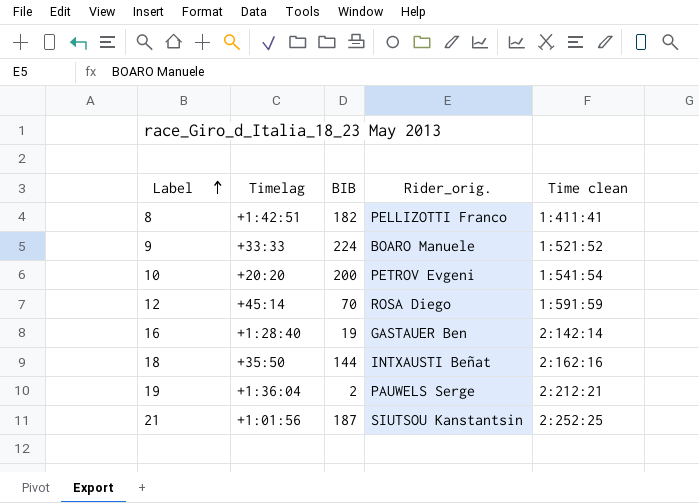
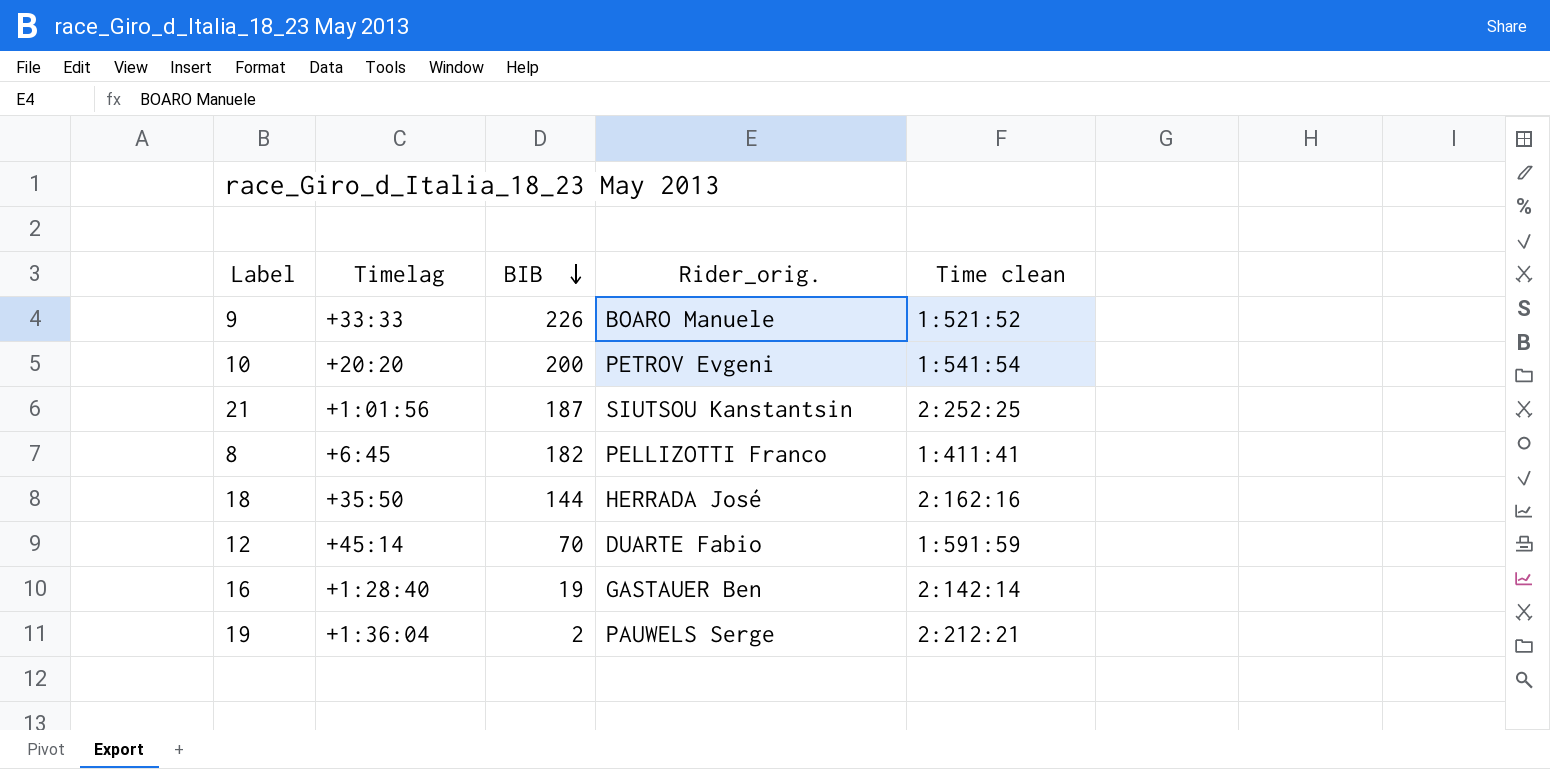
row order: Label ascending -> BIB descending
9 | BIB: 224 -> 226
8 | Timelag: +1:42:51 -> +6:45
18 | Rider_orig.: INTXAUSTI Beñat -> HERRADA José
12 | Rider_orig.: ROSA Diego -> DUARTE Fabio

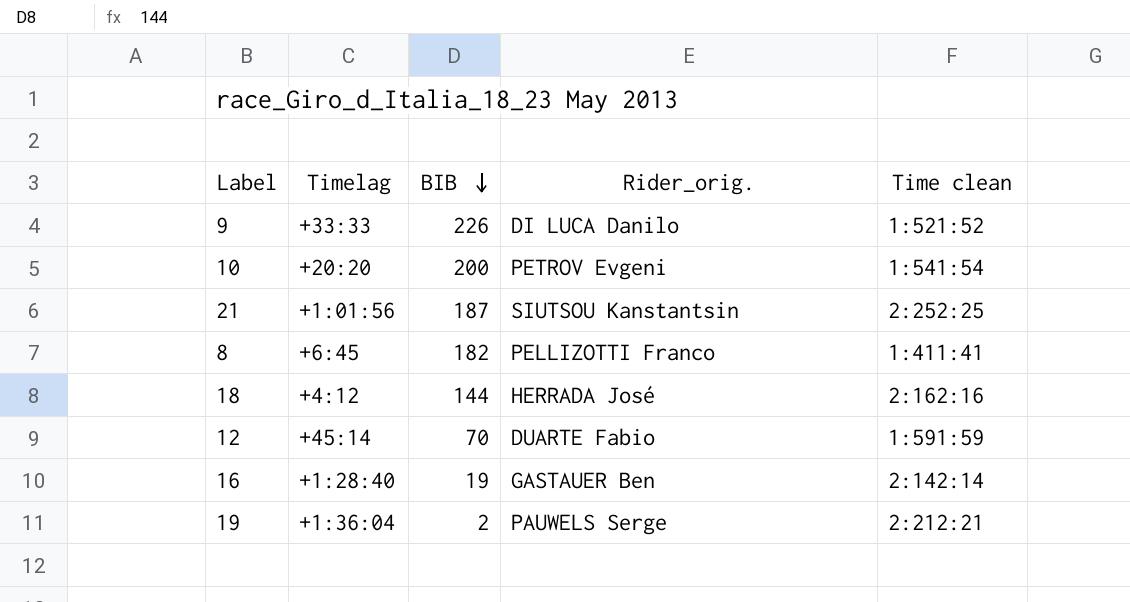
9 | Rider_orig.: BOARO Manuele -> DI LUCA Danilo
18 | Timelag: +35:50 -> +4:12

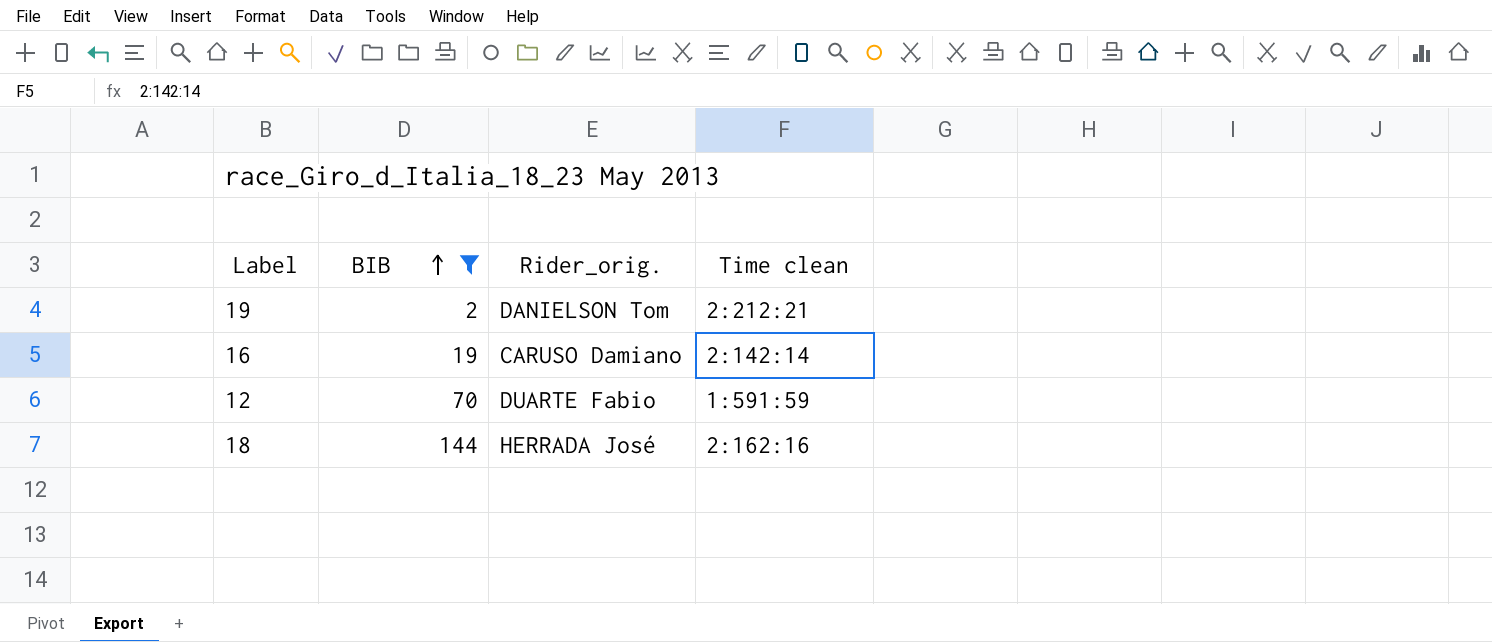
filter: none -> BIB <= 144
row order: BIB descending -> BIB ascending
column Timelag | position: 2 -> none
19 | Rider_orig.: PAUWELS Serge -> DANIELSON Tom
16 | Rider_orig.: GASTAUER Ben -> CARUSO Damiano

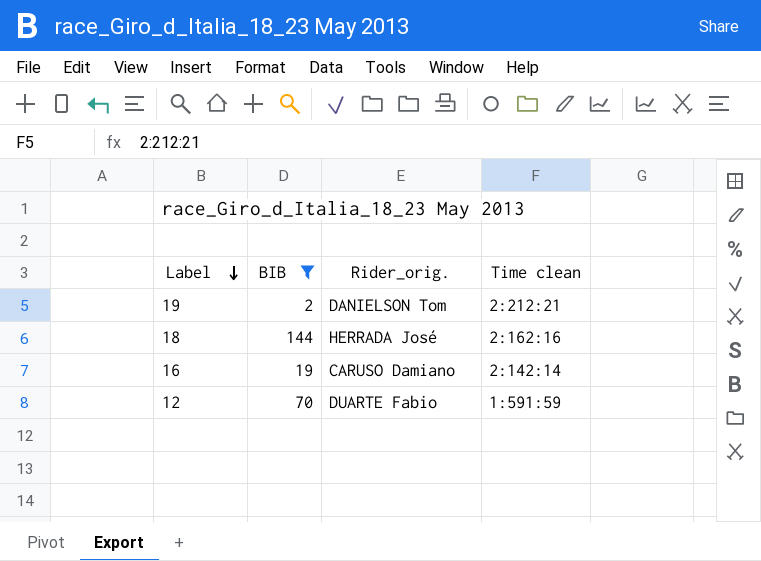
row order: BIB ascending -> Label descending

